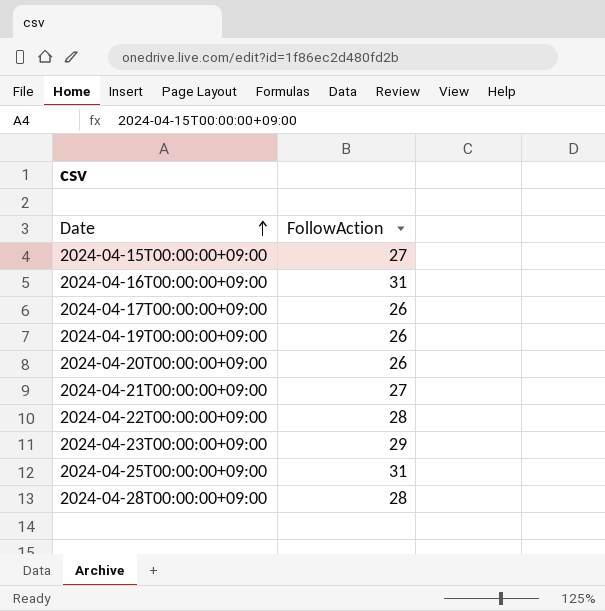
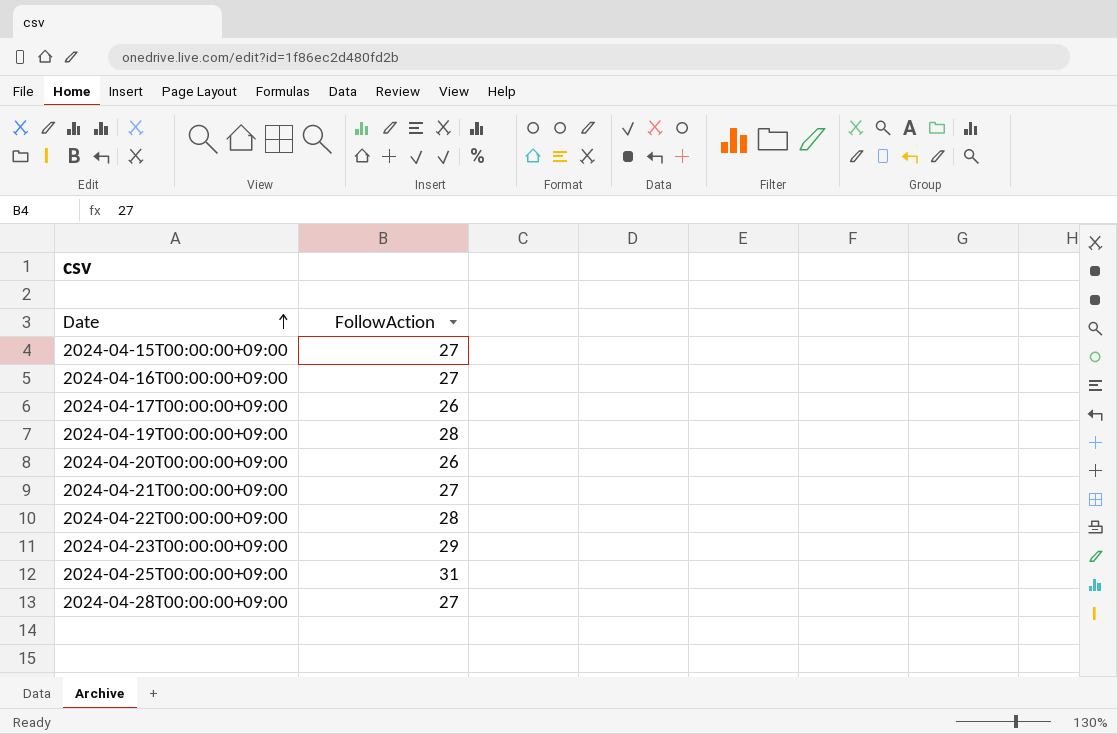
2024-04-16T00:00:00+09:00 | FollowAction: 31 -> 27
2024-04-19T00:00:00+09:00 | FollowAction: 26 -> 28
2024-04-28T00:00:00+09:00 | FollowAction: 28 -> 27

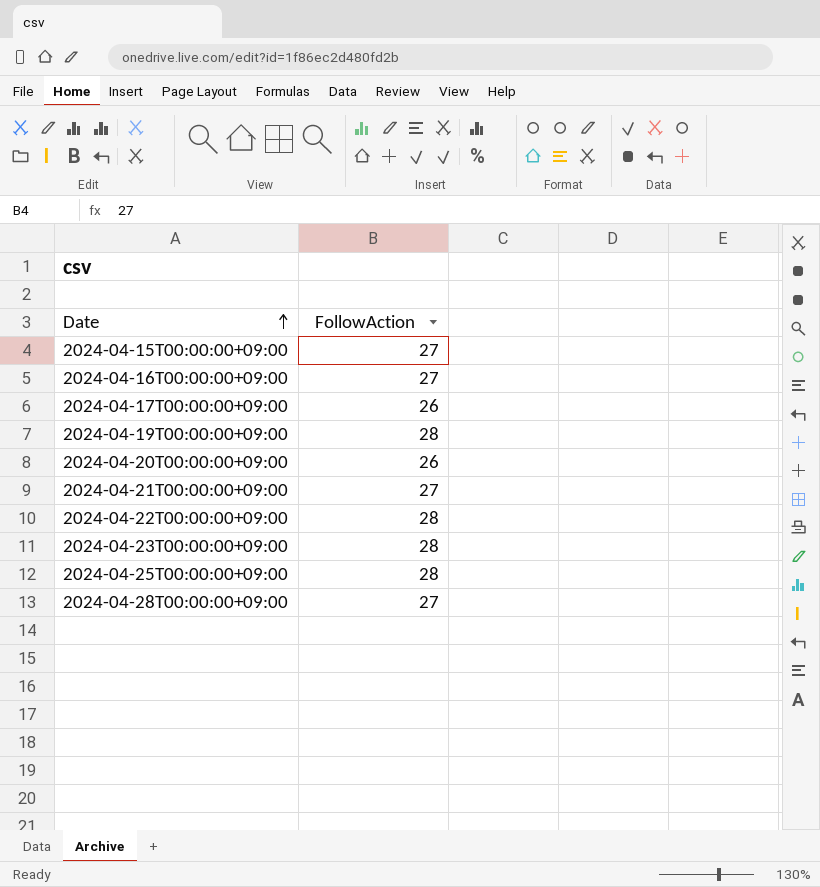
2024-04-23T00:00:00+09:00 | FollowAction: 29 -> 28
2024-04-25T00:00:00+09:00 | FollowAction: 31 -> 28

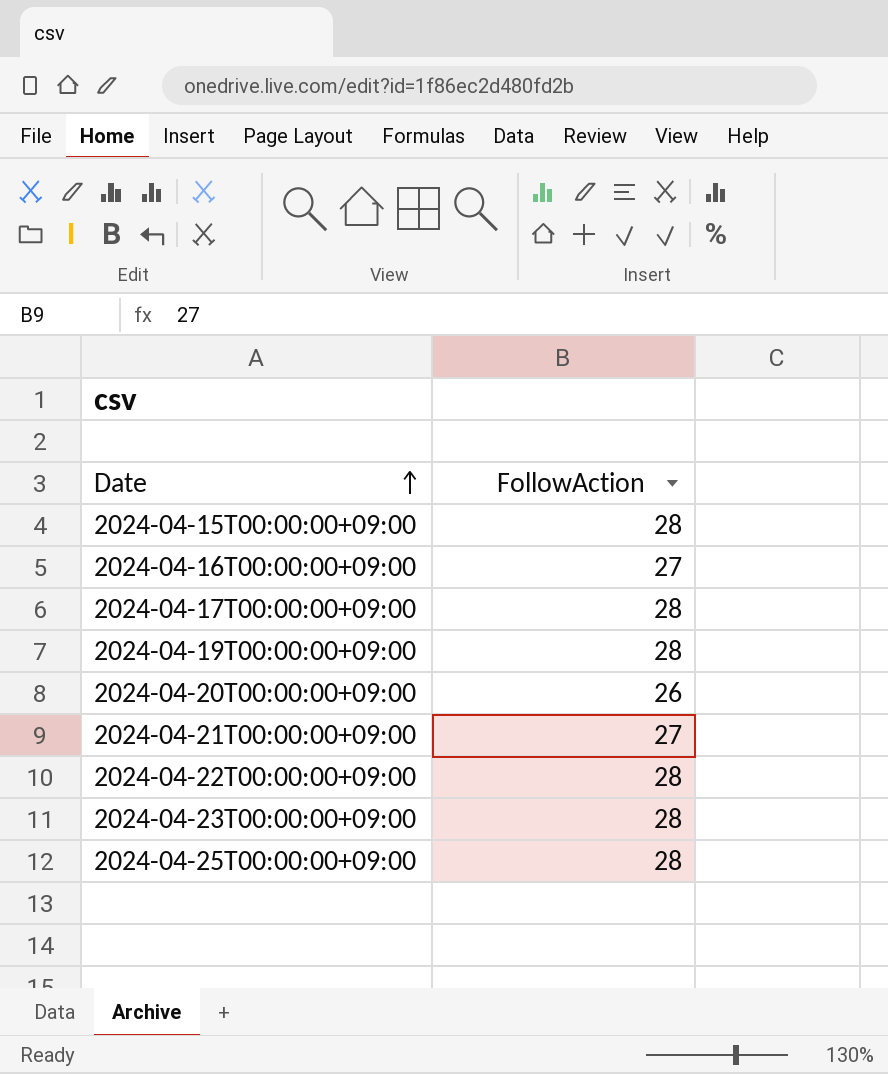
row 2024-04-28T00:00:00+09:00: 27 -> none
2024-04-15T00:00:00+09:00 | FollowAction: 27 -> 28
2024-04-17T00:00:00+09:00 | FollowAction: 26 -> 28

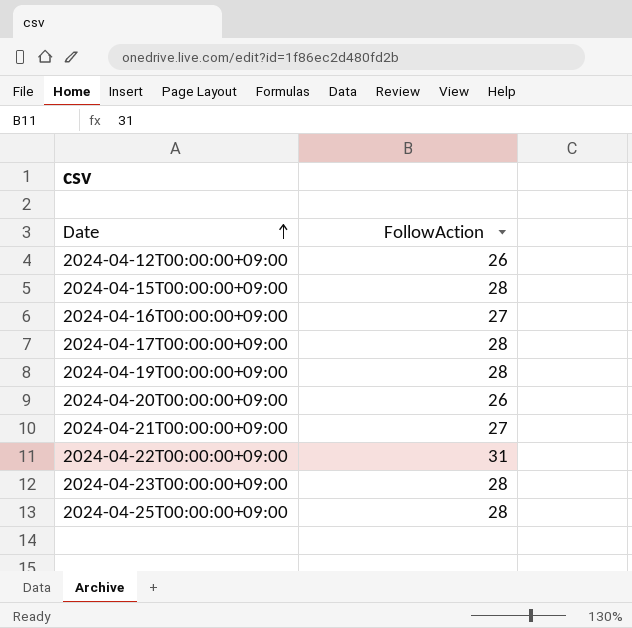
row 2024-04-12T00:00:00+09:00: none -> 26
2024-04-22T00:00:00+09:00 | FollowAction: 28 -> 31

